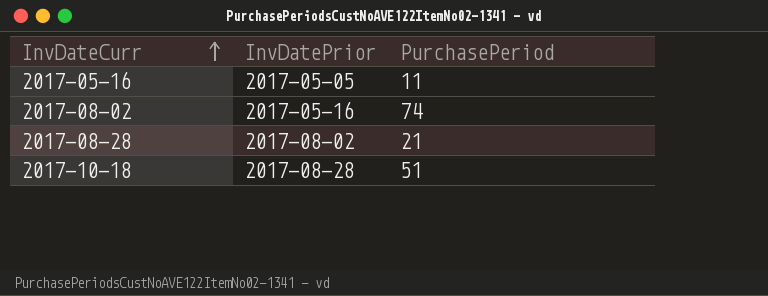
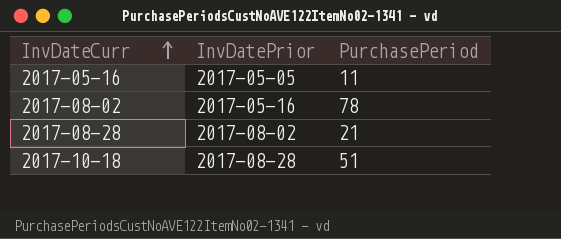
2017-08-02 | PurchasePeriod: 74 -> 78

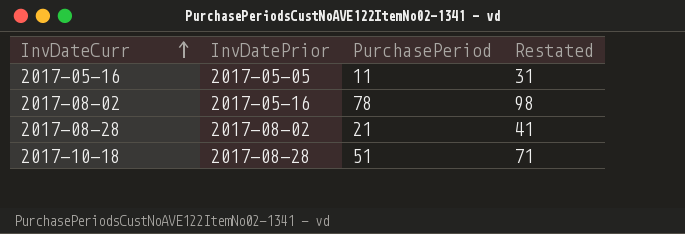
column Restated | formula: none -> [PurchasePeriod] + 20

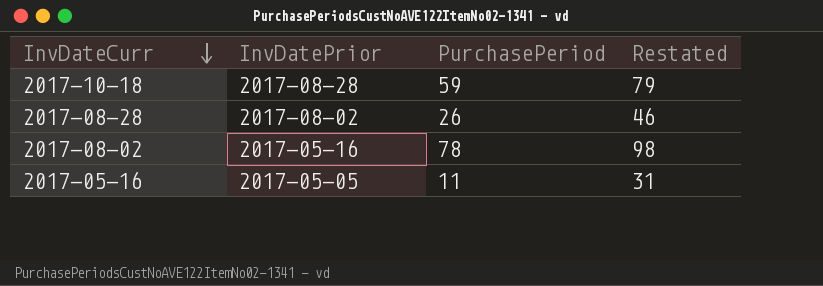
row order: InvDateCurr ascending -> InvDateCurr descending
2017-10-18 | PurchasePeriod: 51 -> 59
2017-10-18 | Restated: 71 -> 79
2017-08-28 | PurchasePeriod: 21 -> 26
2017-08-28 | Restated: 41 -> 46

